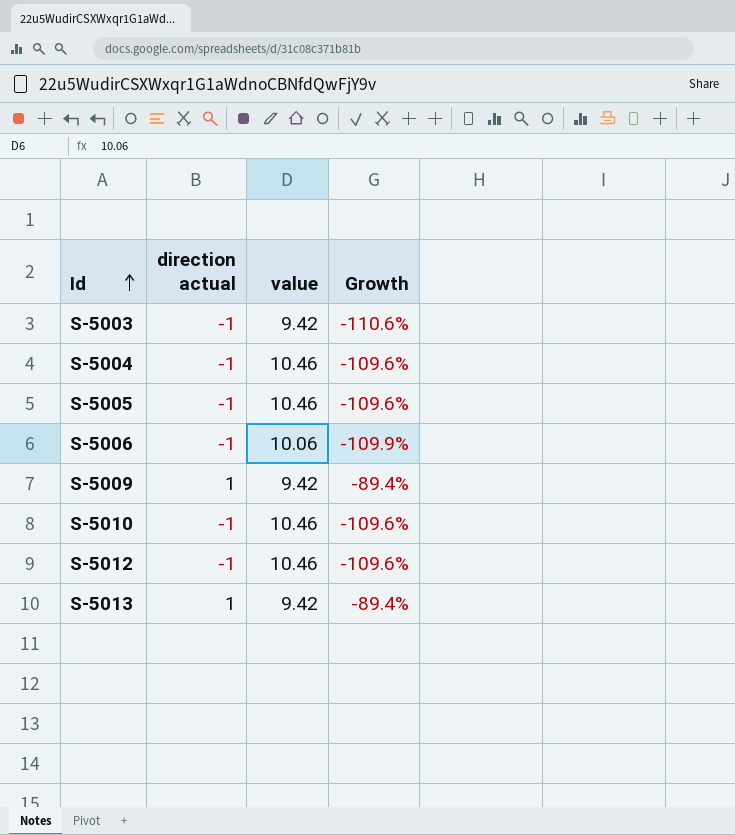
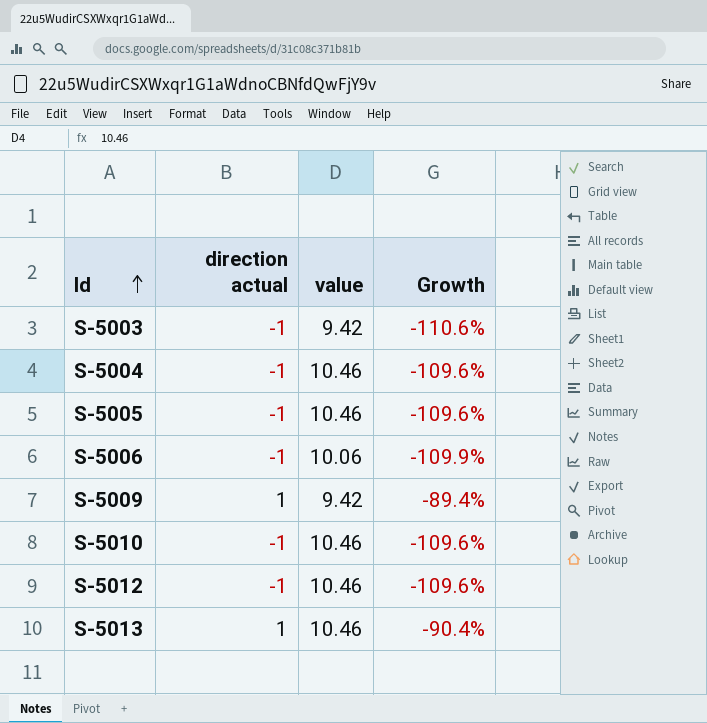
S-5013 | value: 9.42 -> 10.46
S-5013 | Growth: -89.4% -> -90.4%

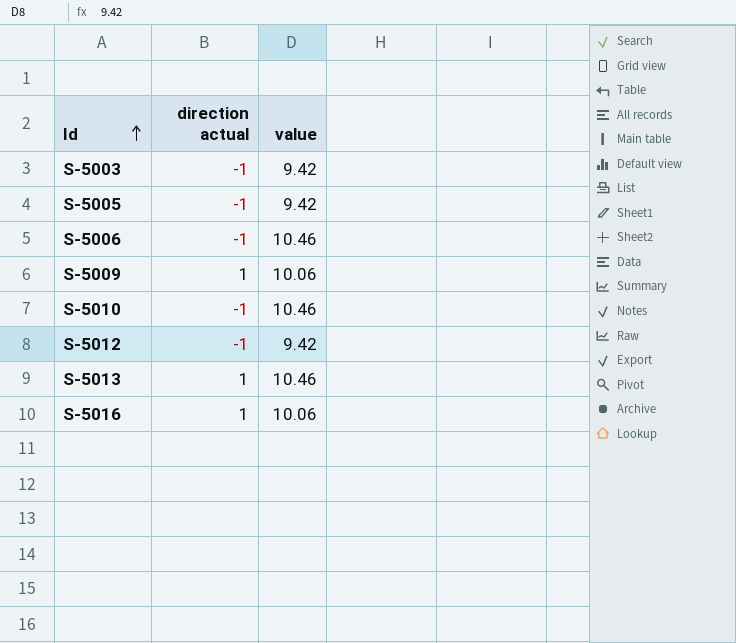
column Growth | formula: ([direction actual] - [value]) / [value] -> none
row S-5004: -1 | 10.46 | -109.6% -> none
S-5005 | value: 10.46 -> 9.42
S-5006 | value: 10.06 -> 10.46
S-5009 | value: 9.42 -> 10.06
S-5012 | value: 10.46 -> 9.42
row S-5016: none -> 1 | 10.06

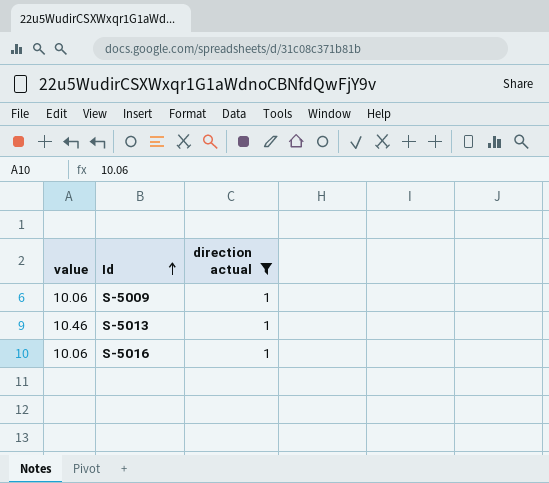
filter: none -> direction actual = 1
column value | position: 3 -> 1

